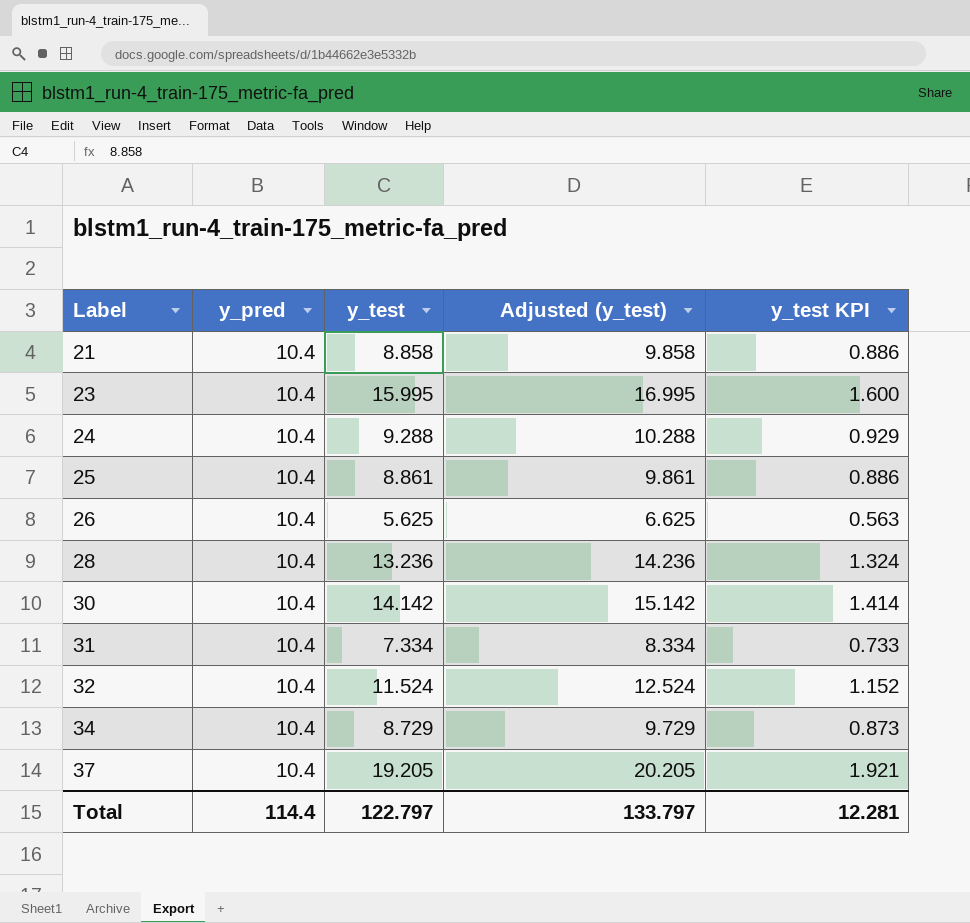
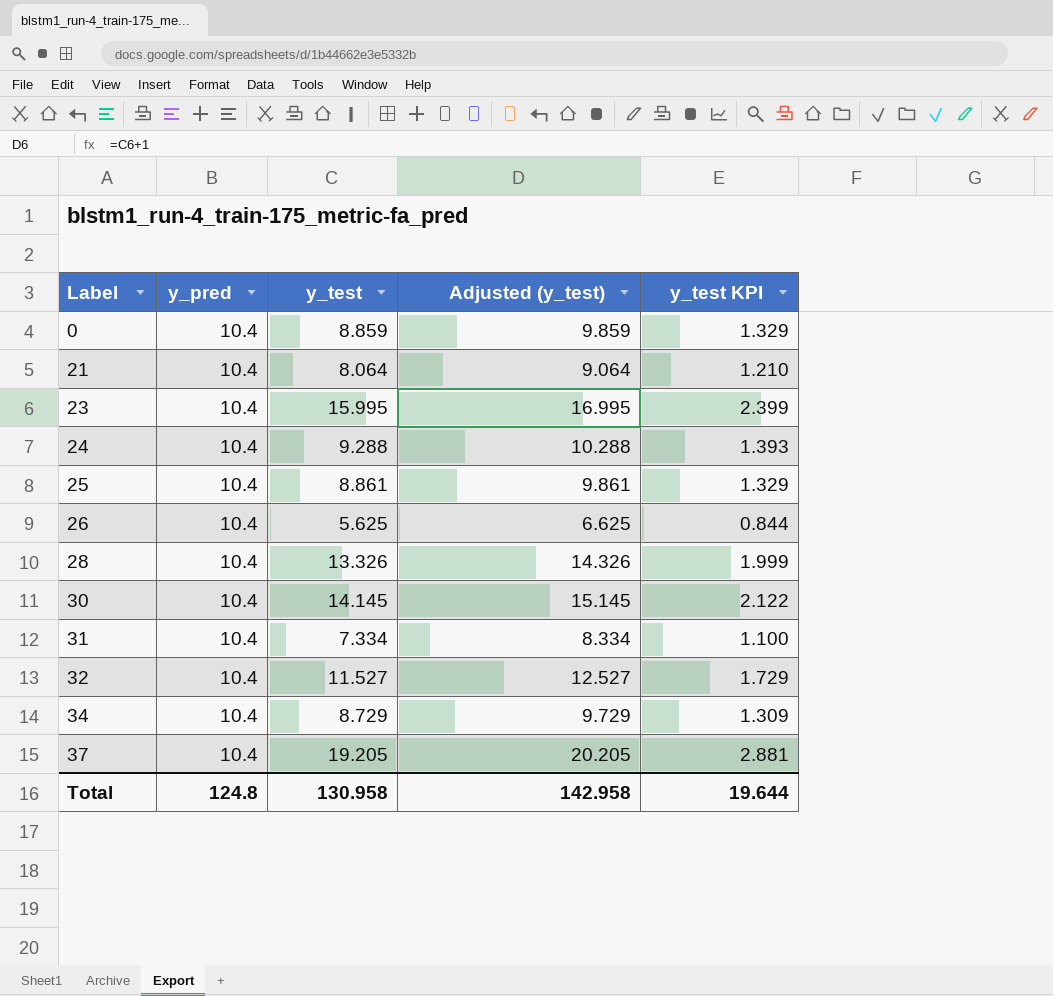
column y_test KPI | formula: [y_test] * 0.1 -> [y_test] * 0.15
row 0: none -> 10.4 | 8.859 | 9.859 | 1.329
21 | y_test: 8.858 -> 8.064
21 | Adjusted (y_test): 9.858 -> 9.064
28 | y_test: 13.236 -> 13.326
28 | Adjusted (y_test): 14.236 -> 14.326
30 | y_test: 14.142 -> 14.145
30 | Adjusted (y_test): 15.142 -> 15.145
32 | y_test: 11.524 -> 11.527
32 | Adjusted (y_test): 12.524 -> 12.527
Total | y_pred: 114.4 -> 124.8
Total | y_test: 122.797 -> 130.958
Total | Adjusted (y_test): 133.797 -> 142.958
Total | y_test KPI: 12.281 -> 19.644

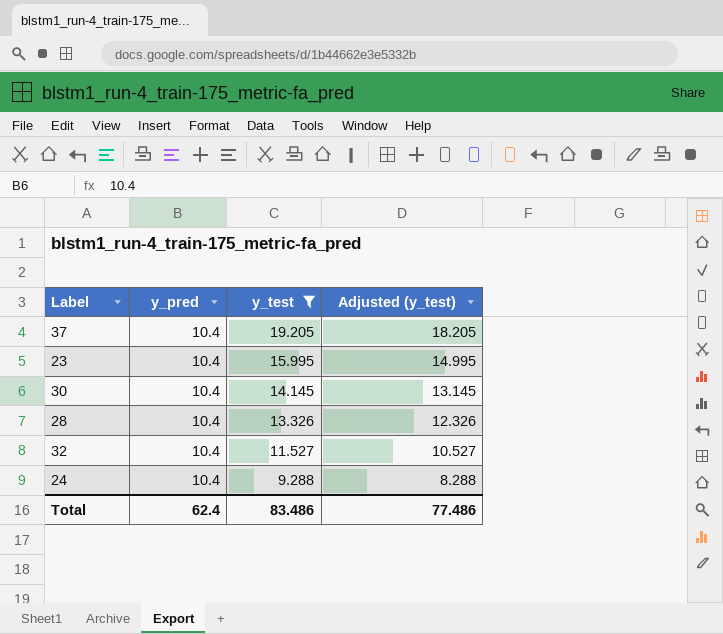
filter: none -> y_test >= 9.288
row order: Label ascending -> y_test descending
column y_test KPI | formula: [y_test] * 0.15 -> none
column Adjusted (y_test) | formula: [y_test] + 1 -> [y_test] - 1
Total | y_pred: 124.8 -> 62.4
Total | y_test: 130.958 -> 83.486
Total | Adjusted (y_test): 142.958 -> 77.486

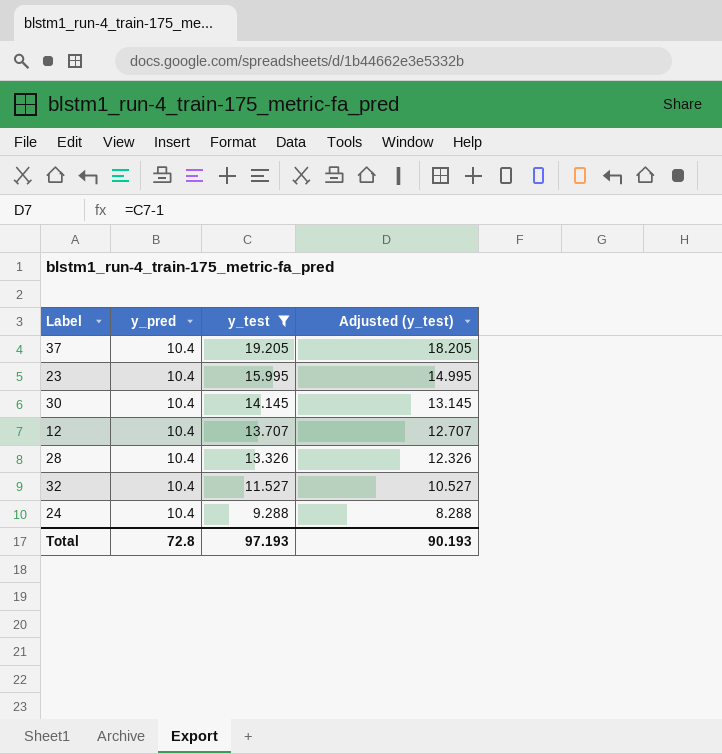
row 12: none -> 10.4 | 13.707 | 12.707
Total | y_pred: 62.4 -> 72.8
Total | y_test: 83.486 -> 97.193
Total | Adjusted (y_test): 77.486 -> 90.193

